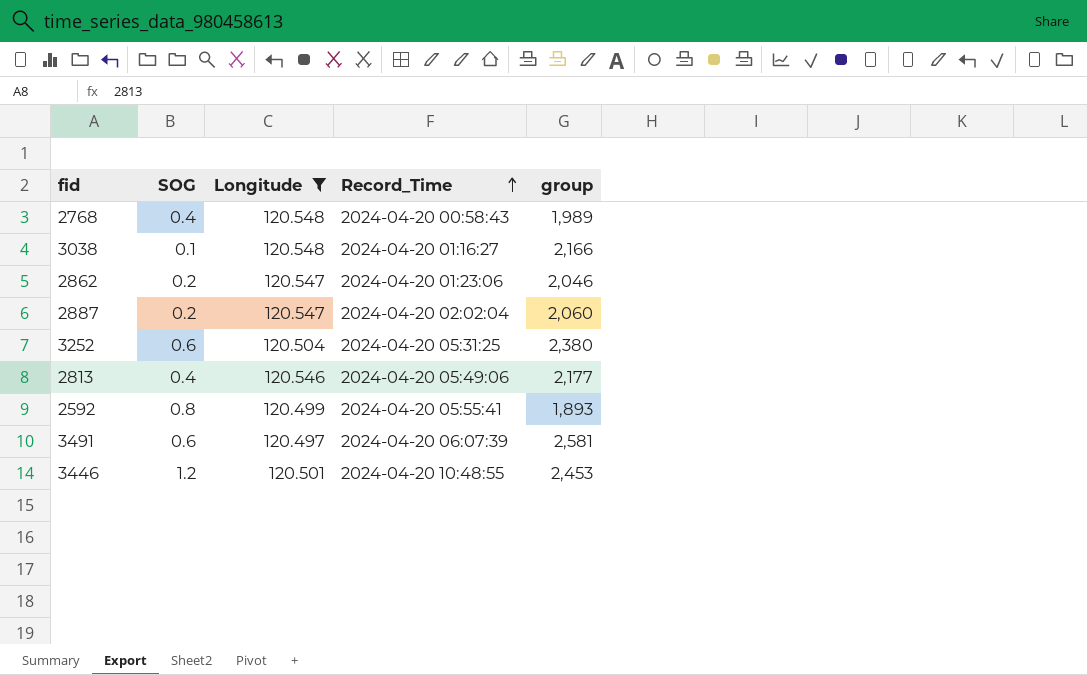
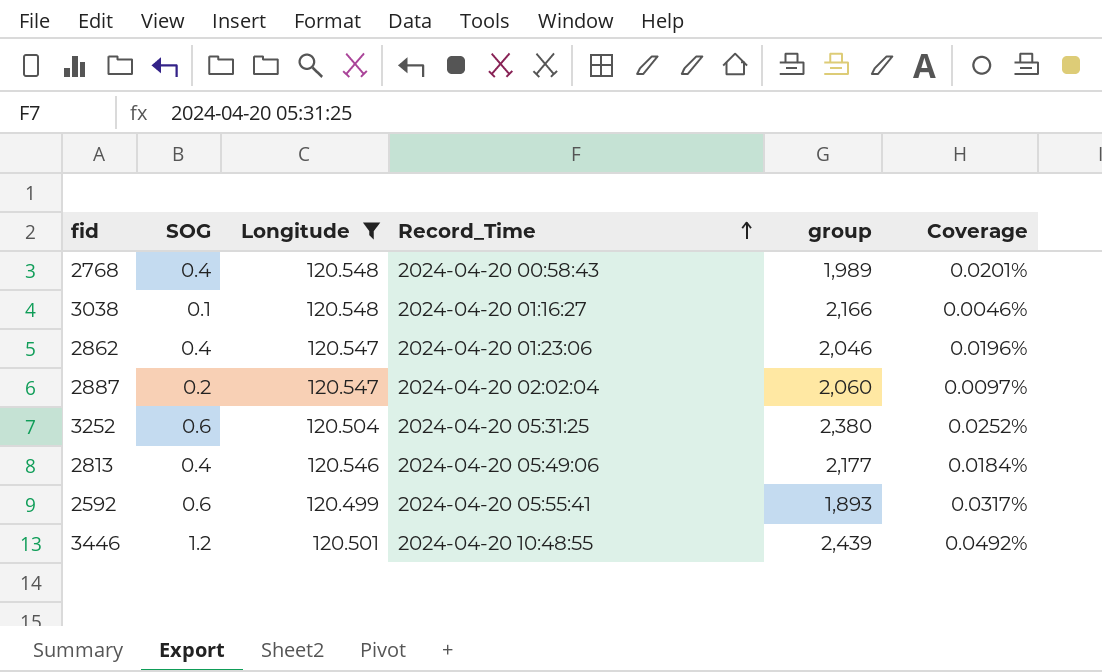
column Coverage | formula: none -> [SOG] / [group]
row 3491: 0.6 | 120.497 | 2024-04-20 06:07:39 | 2,581 -> none
2862 | SOG: 0.2 -> 0.4
2592 | SOG: 0.8 -> 0.6
3446 | group: 2,453 -> 2,439

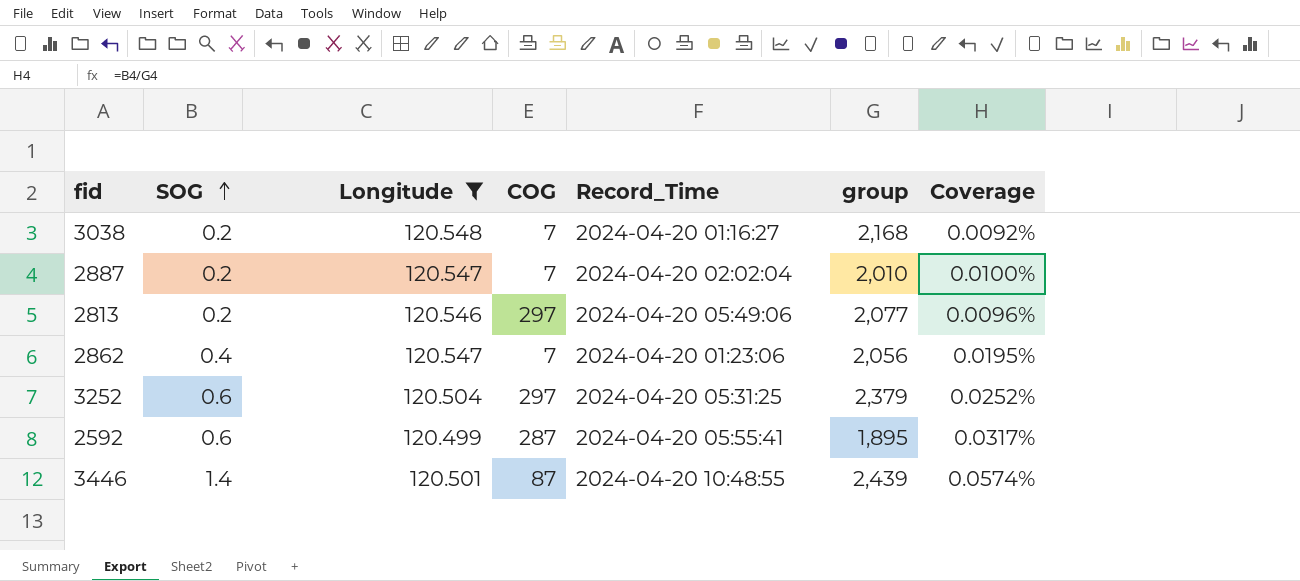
row order: Record_Time ascending -> SOG ascending
column COG | position: none -> 4
row 2768: 0.4 | 120.548 | 2024-04-20 00:58:43 | 1,989 | 0.0201% -> none
3038 | SOG: 0.1 -> 0.2
3038 | group: 2,166 -> 2,168
3038 | Coverage: 0.0046% -> 0.0092%
2887 | group: 2,060 -> 2,010
2887 | Coverage: 0.0097% -> 0.0100%
2813 | SOG: 0.4 -> 0.2
2813 | group: 2,177 -> 2,077
2813 | Coverage: 0.0184% -> 0.0096%
2862 | group: 2,046 -> 2,056
2862 | Coverage: 0.0196% -> 0.0195%
3252 | group: 2,380 -> 2,379
2592 | group: 1,893 -> 1,895
3446 | SOG: 1.2 -> 1.4
3446 | Coverage: 0.0492% -> 0.0574%

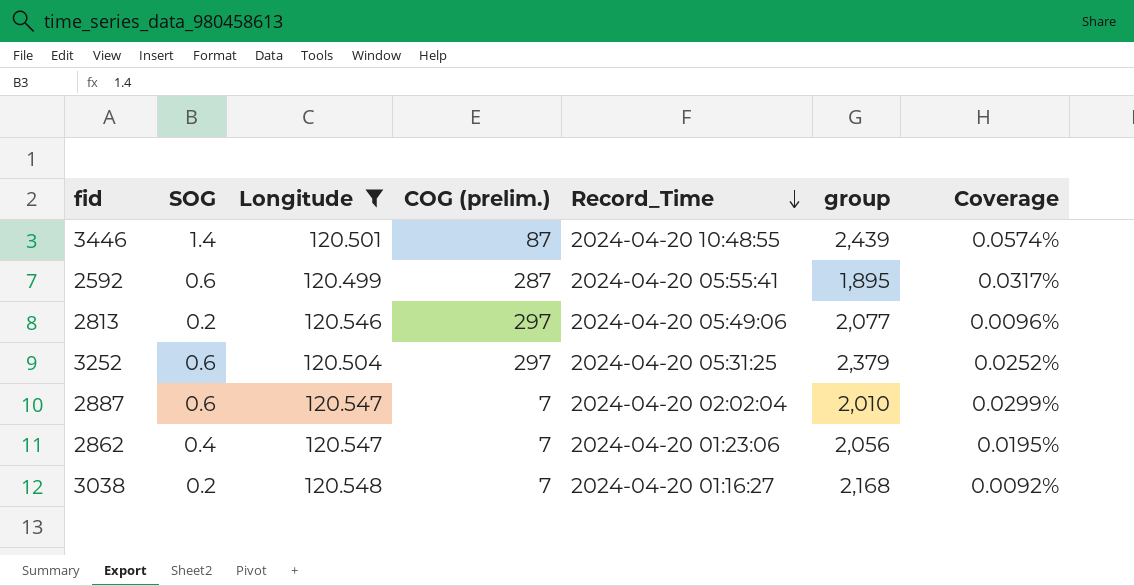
row order: SOG ascending -> Record_Time descending
column name: COG -> COG (prelim.)
2887 | SOG: 0.2 -> 0.6
2887 | Coverage: 0.0100% -> 0.0299%

